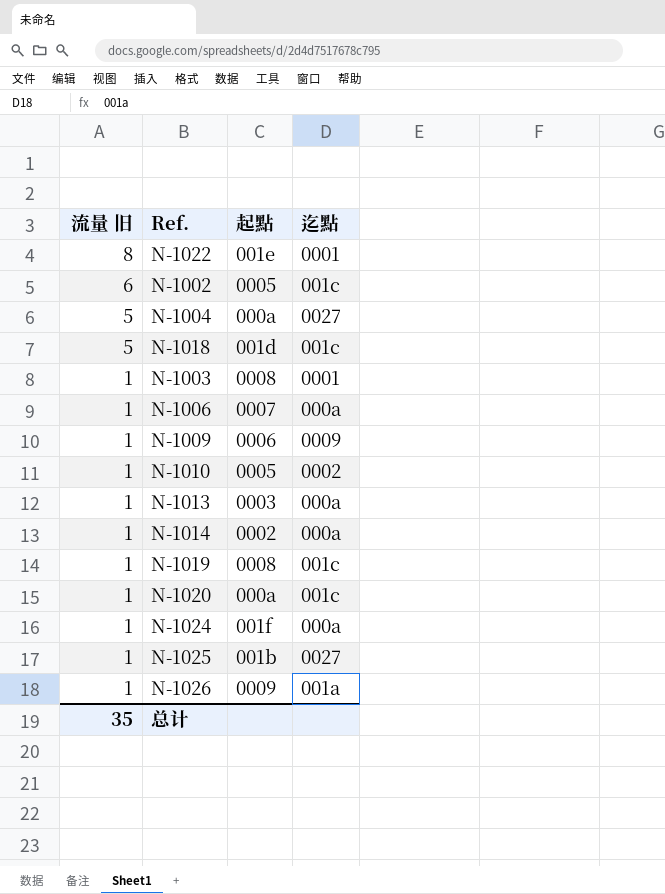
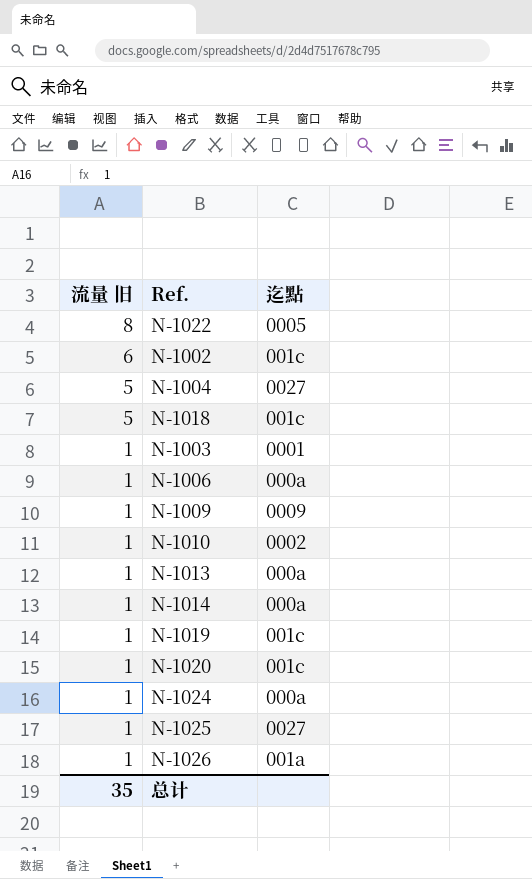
column 起點 | position: 3 -> none
N-1022 | 迄點: 0001 -> 0005

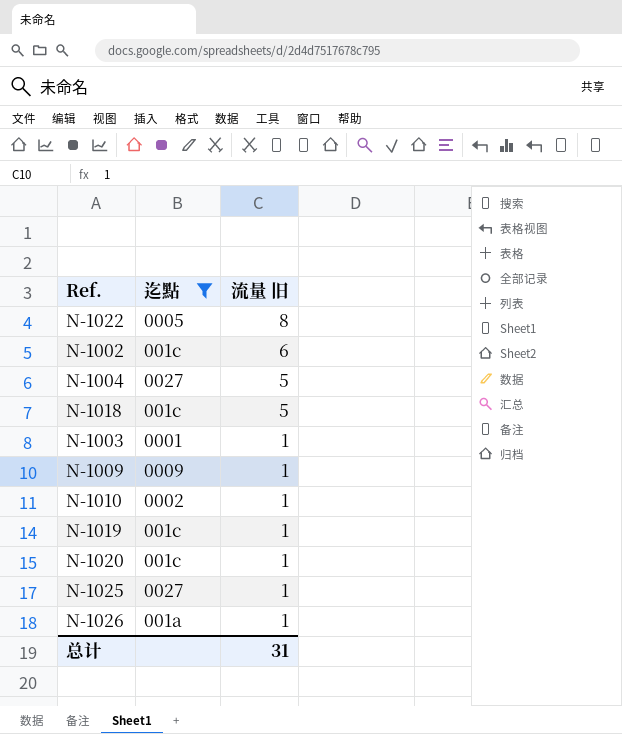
filter: none -> 迄點 != 000a
column 流量 旧 | position: 1 -> 3
总计 | 流量 旧: 35 -> 31

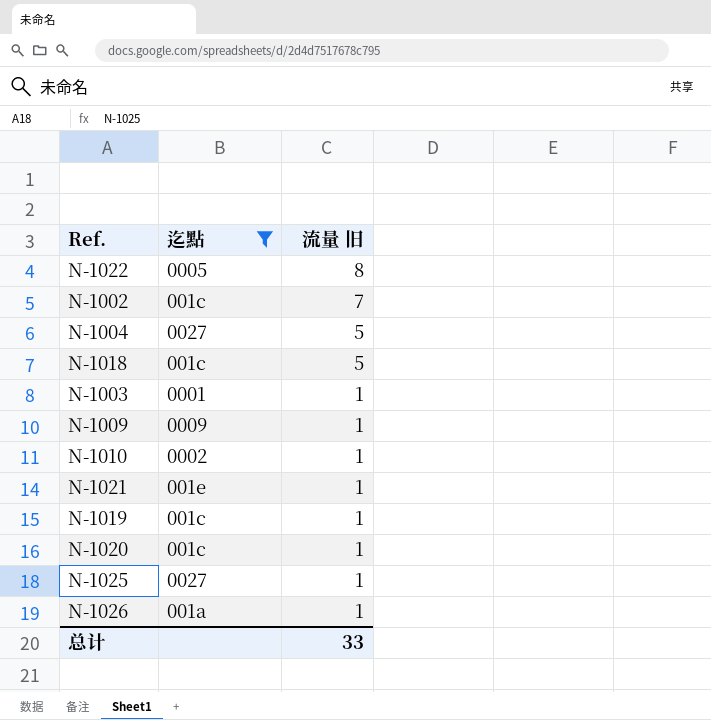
N-1002 | 流量 旧: 6 -> 7
row N-1021: none -> 001e | 1
总计 | 流量 旧: 31 -> 33

